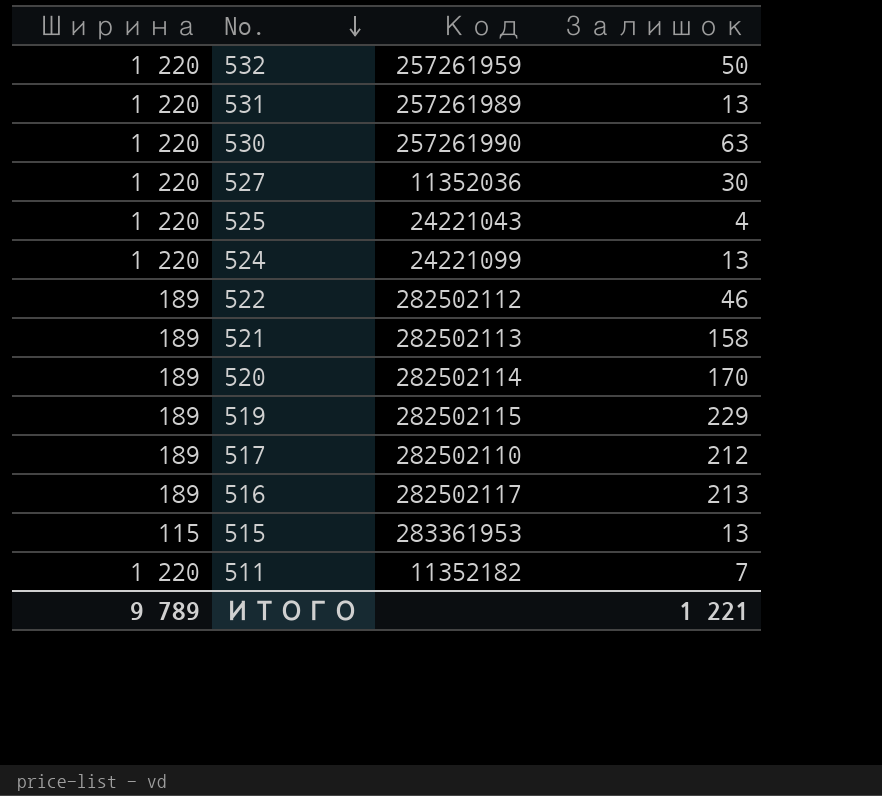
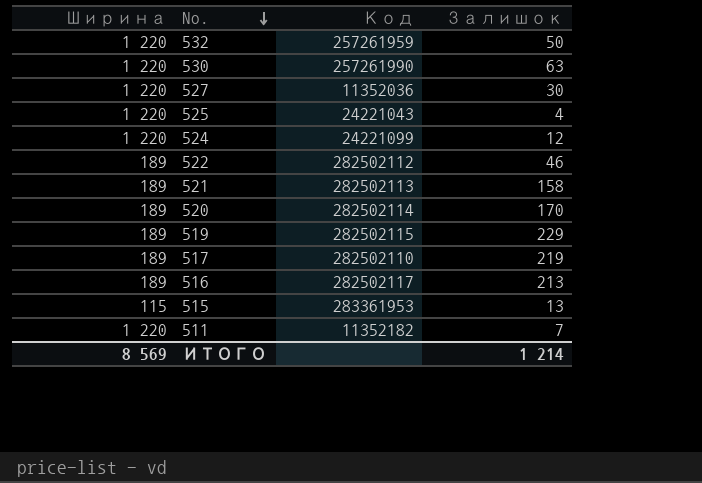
row 531: 1 220 | 257261989 | 13 -> none
524 | Залишок: 13 -> 12
517 | Залишок: 212 -> 219
ИТОГО | Ширина: 9 789 -> 8 569
ИТОГО | Залишок: 1 221 -> 1 214

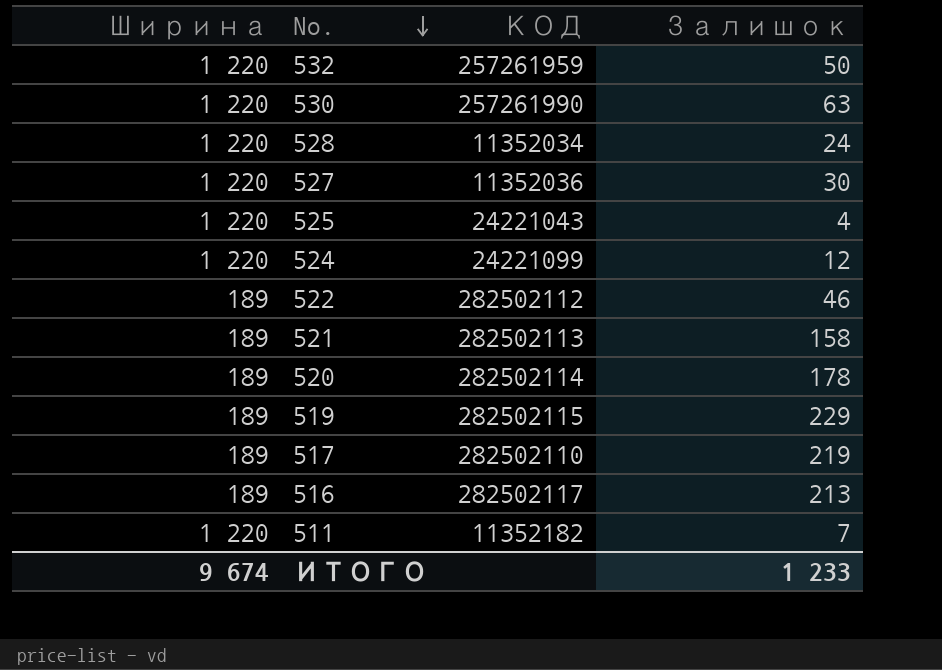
column name: Код -> КОД
row 515: 115 | 283361953 | 13 -> none
row 528: none -> 1 220 | 11352034 | 24
520 | Залишок: 170 -> 178
ИТОГО | Ширина: 8 569 -> 9 674
ИТОГО | Залишок: 1 214 -> 1 233

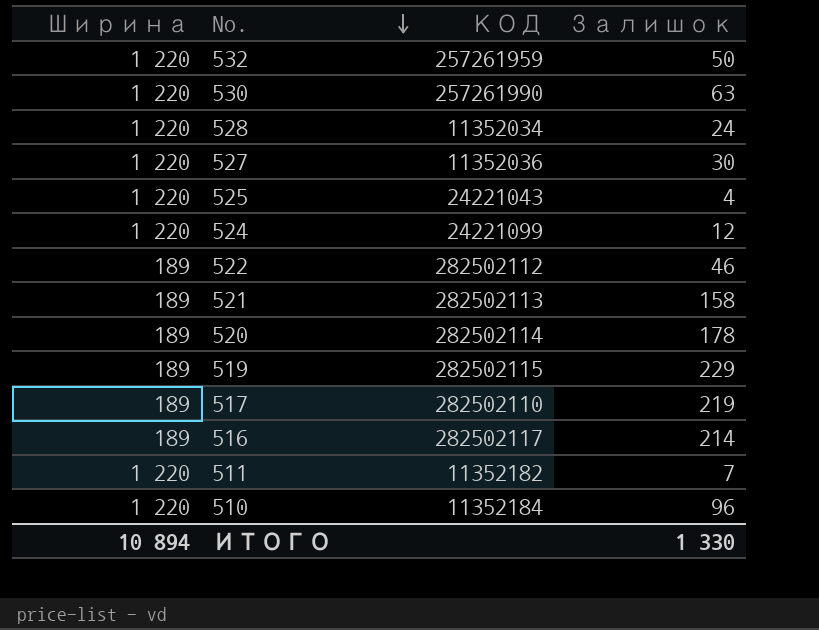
516 | Залишок: 213 -> 214
row 510: none -> 1 220 | 11352184 | 96
ИТОГО | Ширина: 9 674 -> 10 894
ИТОГО | Залишок: 1 233 -> 1 330

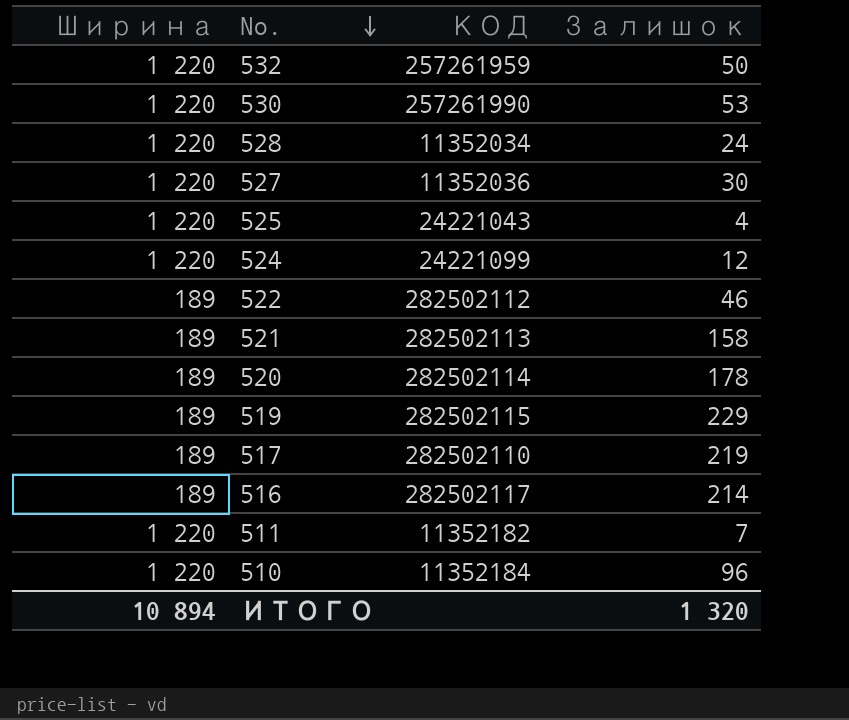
530 | Залишок: 63 -> 53
ИТОГО | Залишок: 1 330 -> 1 320

